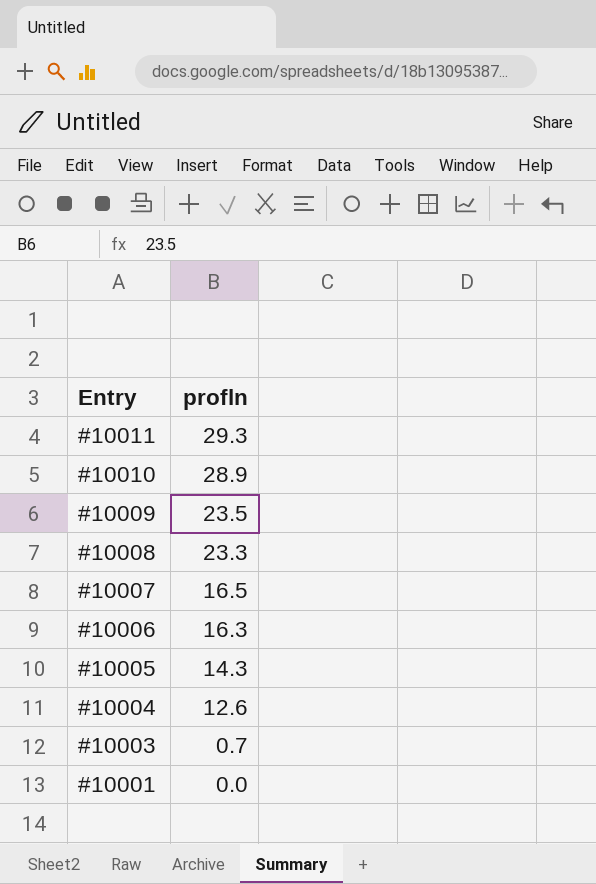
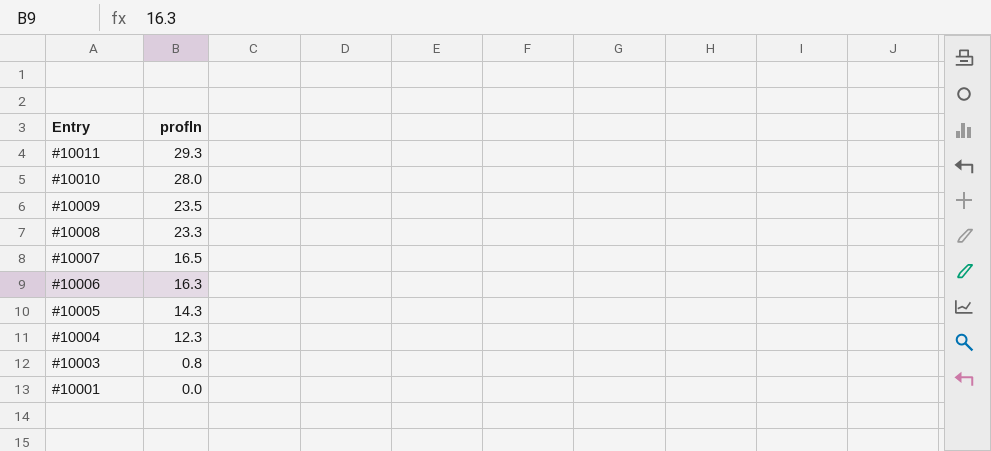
#10010 | profln: 28.9 -> 28.0
#10004 | profln: 12.6 -> 12.3
#10003 | profln: 0.7 -> 0.8

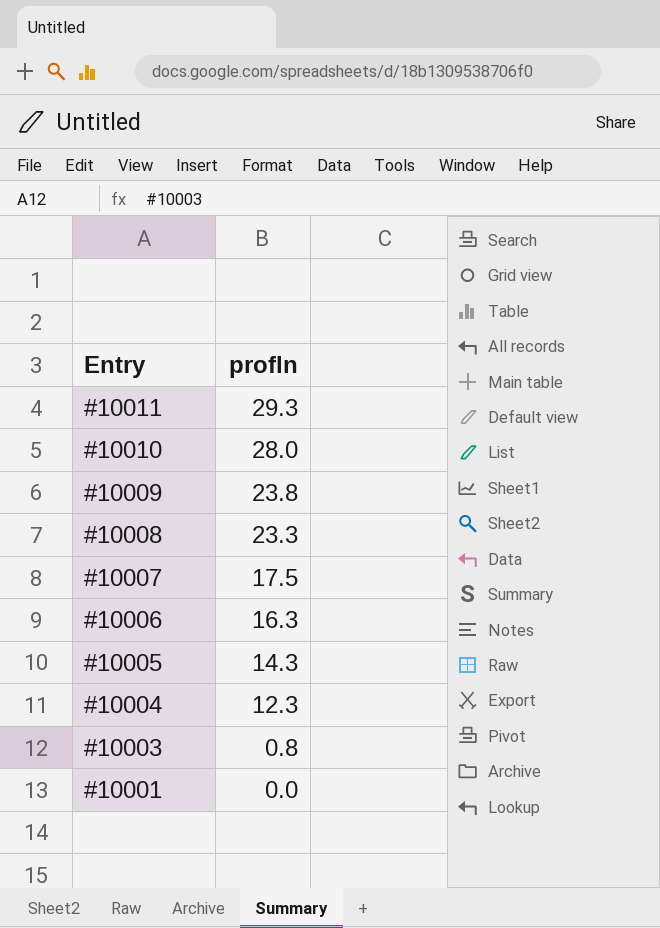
#10009 | profln: 23.5 -> 23.8
#10007 | profln: 16.5 -> 17.5

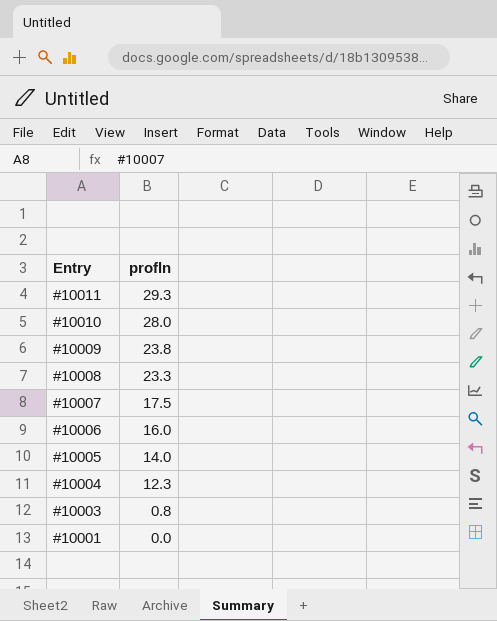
#10006 | profln: 16.3 -> 16.0
#10005 | profln: 14.3 -> 14.0

